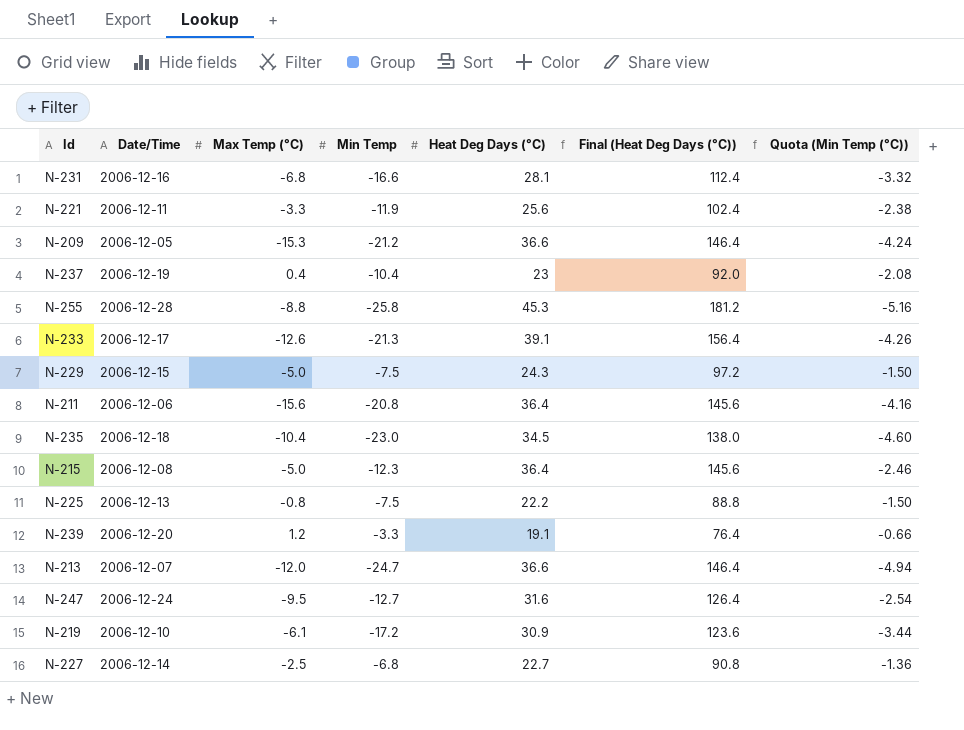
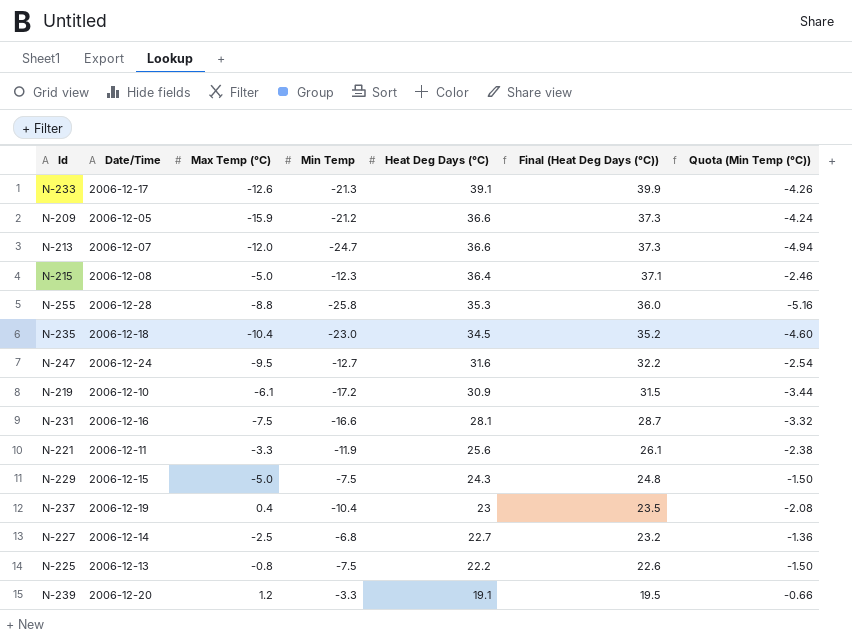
row order: none -> Heat Deg Days (°C) descending
column Final (Heat Deg Days (°C)) | formula: [Heat Deg Days (°C)] * 4 -> [Heat Deg Days (°C)] * 1.02
row N-211: 2006-12-06 | -15.6 | -20.8 | 36.4 | 145.6 | -4.16 -> none
N-209 | Max Temp (°C): -15.3 -> -15.9
N-255 | Heat Deg Days (°C): 45.3 -> 35.3
N-231 | Max Temp (°C): -6.8 -> -7.5

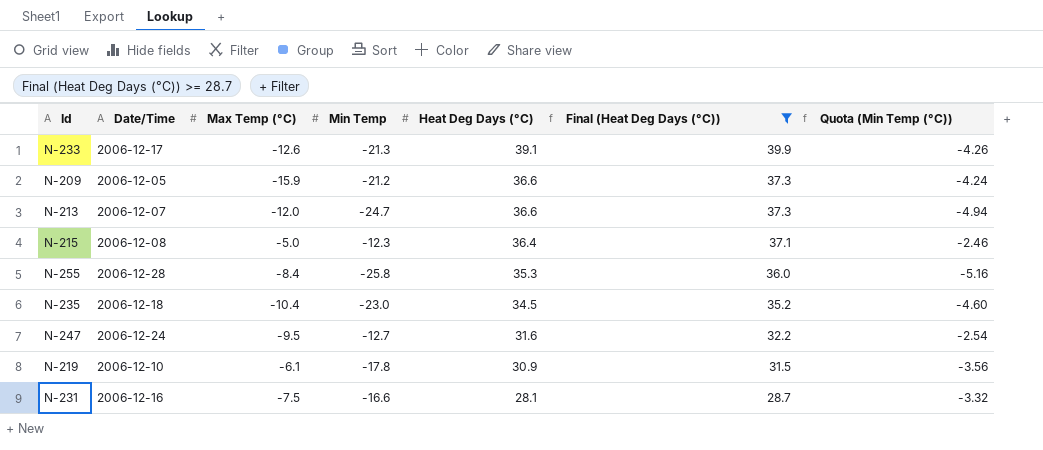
filter: none -> Final (Heat Deg Days (°C)) >= 28.7
N-255 | Max Temp (°C): -8.8 -> -8.4
N-219 | Min Temp: -17.2 -> -17.8
N-219 | Quota (Min Temp (°C)): -3.44 -> -3.56

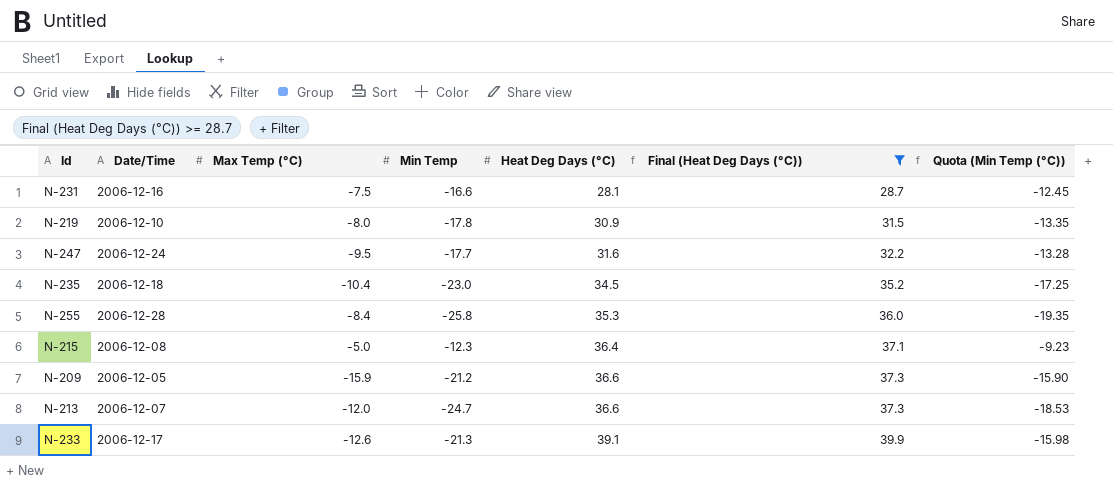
row order: Heat Deg Days (°C) descending -> Heat Deg Days (°C) ascending
column Quota (Min Temp (°C)) | formula: [Min Temp] * 0.2 -> [Min Temp] * 0.75
N-219 | Max Temp (°C): -6.1 -> -8.0
N-247 | Min Temp: -12.7 -> -17.7

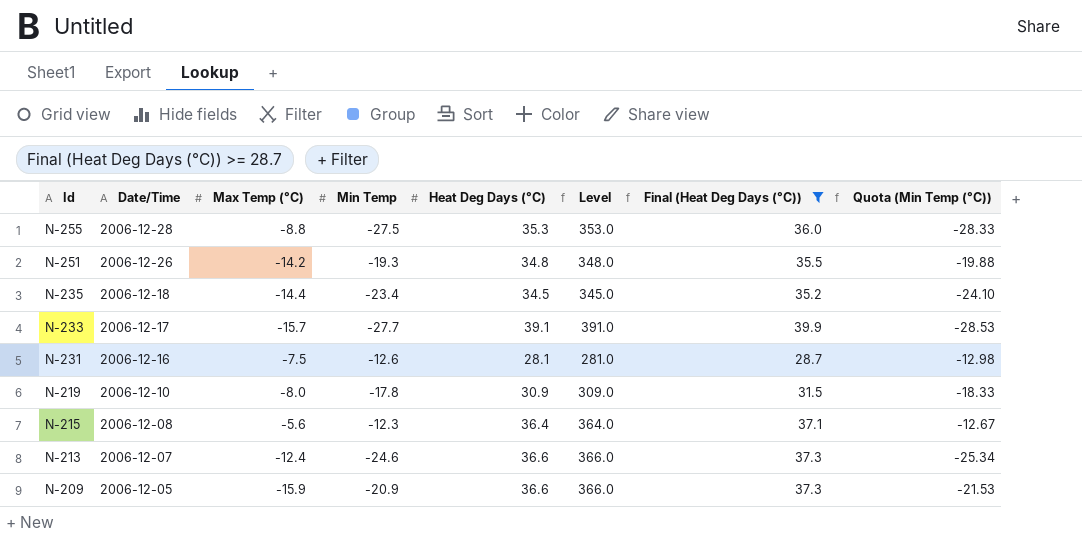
row order: Heat Deg Days (°C) ascending -> Id descending
column Level | formula: none -> [Heat Deg Days (°C)] * 10
column Quota (Min Temp (°C)) | formula: [Min Temp] * 0.75 -> [Min Temp] * 1.03
row N-247: 2006-12-24 | -9.5 | -17.7 | 31.6 | 32.2 | -13.28 -> none
N-255 | Max Temp (°C): -8.4 -> -8.8
N-255 | Min Temp: -25.8 -> -27.5
row N-251: none -> 2006-12-26 | -14.2 | -19.3 | 34.8 | 348.0 | 35.5 | -19.88
N-235 | Max Temp (°C): -10.4 -> -14.4
N-235 | Min Temp: -23.0 -> -23.4
N-233 | Max Temp (°C): -12.6 -> -15.7
N-233 | Min Temp: -21.3 -> -27.7
N-231 | Min Temp: -16.6 -> -12.6
N-215 | Max Temp (°C): -5.0 -> -5.6
N-213 | Max Temp (°C): -12.0 -> -12.4
N-213 | Min Temp: -24.7 -> -24.6
N-209 | Min Temp: -21.2 -> -20.9

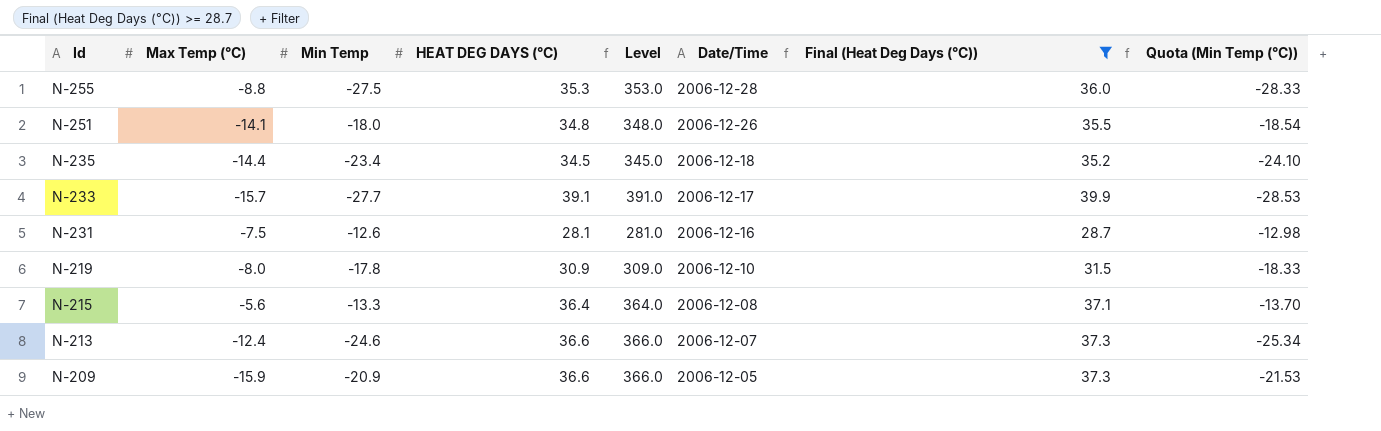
column name: Heat Deg Days (°C) -> HEAT DEG DAYS (°C)
column Date/Time | position: 2 -> 6
N-251 | Max Temp (°C): -14.2 -> -14.1
N-251 | Min Temp: -19.3 -> -18.0
N-251 | Quota (Min Temp (°C)): -19.88 -> -18.54
N-215 | Min Temp: -12.3 -> -13.3
N-215 | Quota (Min Temp (°C)): -12.67 -> -13.70

